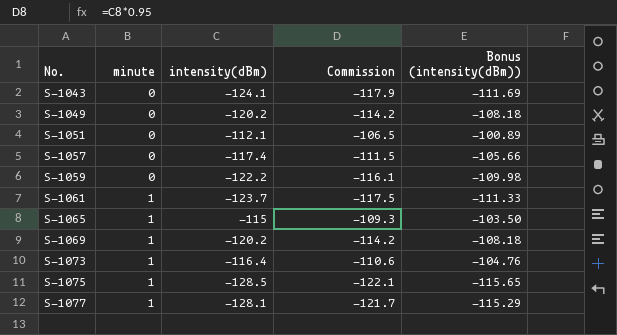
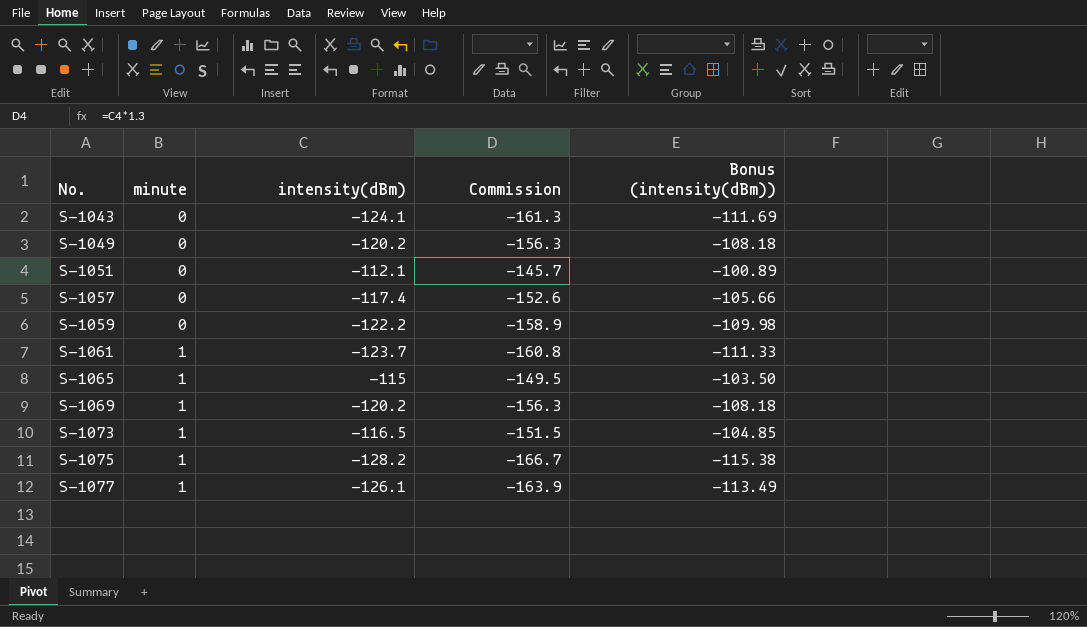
column Commission | formula: [intensity(dBm)] * 0.95 -> [intensity(dBm)] * 1.3
S-1073 | intensity(dBm): -116.4 -> -116.5
S-1073 | Bonus (intensity(dBm)): -104.76 -> -104.85
S-1075 | intensity(dBm): -128.5 -> -128.2
S-1075 | Bonus (intensity(dBm)): -115.65 -> -115.38
S-1077 | intensity(dBm): -128.1 -> -126.1
S-1077 | Bonus (intensity(dBm)): -115.29 -> -113.49

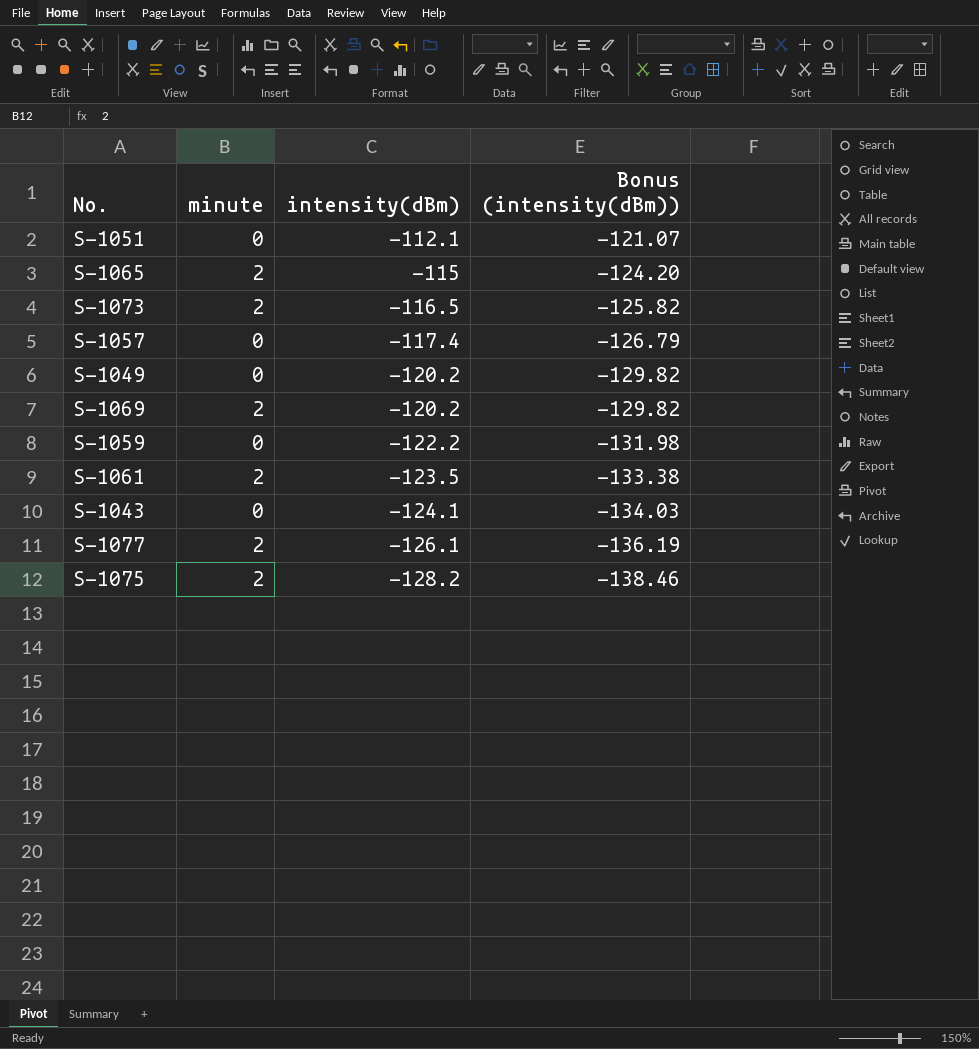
row order: No. ascending -> intensity(dBm) descending
column Commission | formula: [intensity(dBm)] * 1.3 -> none
column Bonus (intensity(dBm)) | formula: [intensity(dBm)] * 0.9 -> [intensity(dBm)] * 1.08
S-1065 | minute: 1 -> 2
S-1073 | minute: 1 -> 2
S-1069 | minute: 1 -> 2
S-1061 | minute: 1 -> 2
S-1061 | intensity(dBm): -123.7 -> -123.5
S-1077 | minute: 1 -> 2
S-1075 | minute: 1 -> 2

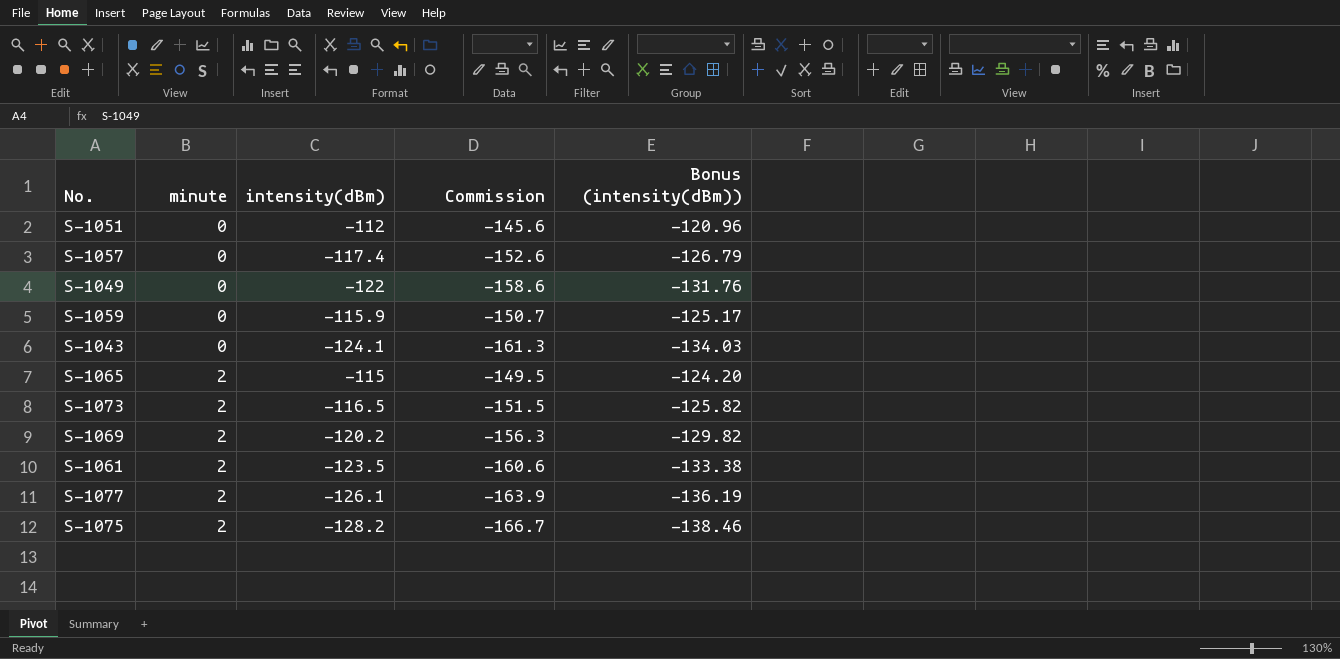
row order: intensity(dBm) descending -> minute ascending
column Commission | formula: none -> [intensity(dBm)] * 1.3
S-1051 | intensity(dBm): -112.1 -> -112
S-1051 | Bonus (intensity(dBm)): -121.07 -> -120.96
S-1049 | intensity(dBm): -120.2 -> -122
S-1049 | Bonus (intensity(dBm)): -129.82 -> -131.76
S-1059 | intensity(dBm): -122.2 -> -115.9
S-1059 | Bonus (intensity(dBm)): -131.98 -> -125.17

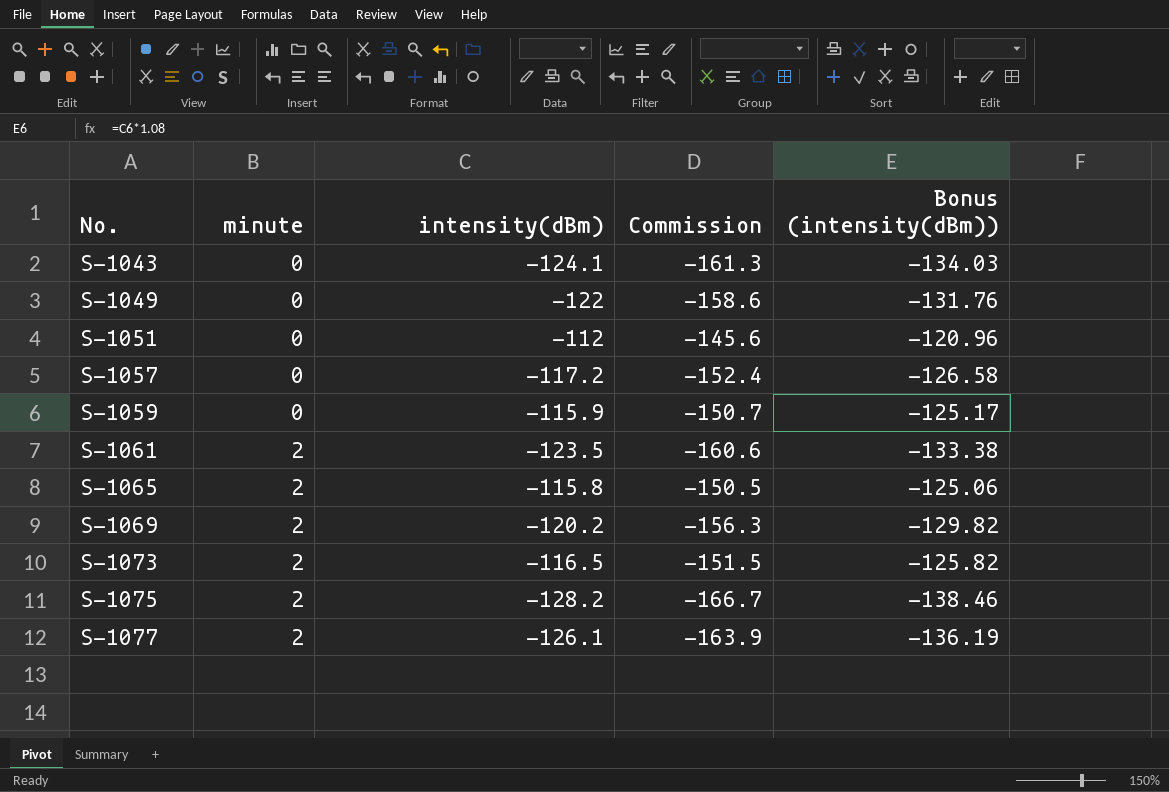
row order: minute ascending -> No. ascending
S-1057 | intensity(dBm): -117.4 -> -117.2
S-1057 | Commission: -152.6 -> -152.4
S-1057 | Bonus (intensity(dBm)): -126.79 -> -126.58
S-1065 | intensity(dBm): -115 -> -115.8
S-1065 | Commission: -149.5 -> -150.5
S-1065 | Bonus (intensity(dBm)): -124.20 -> -125.06

